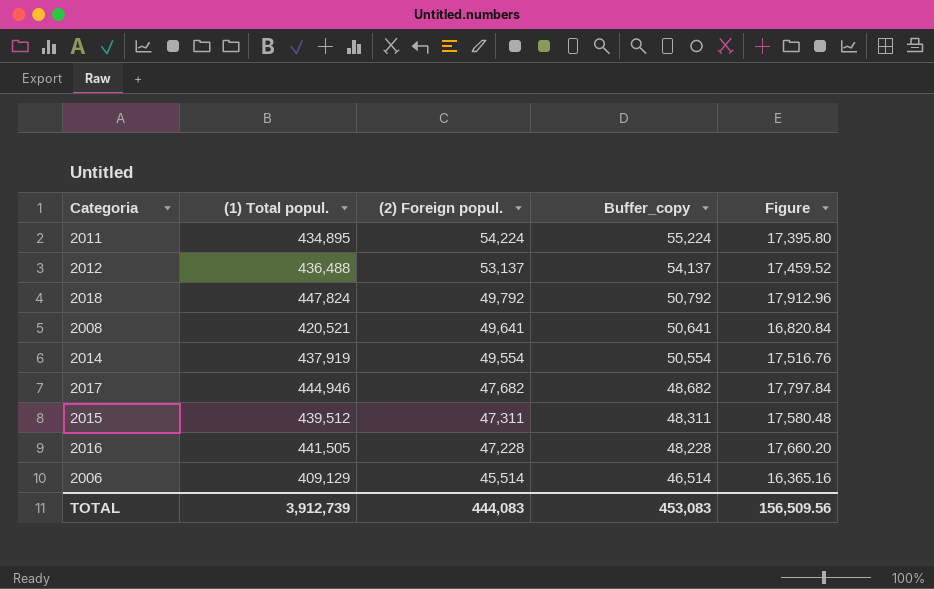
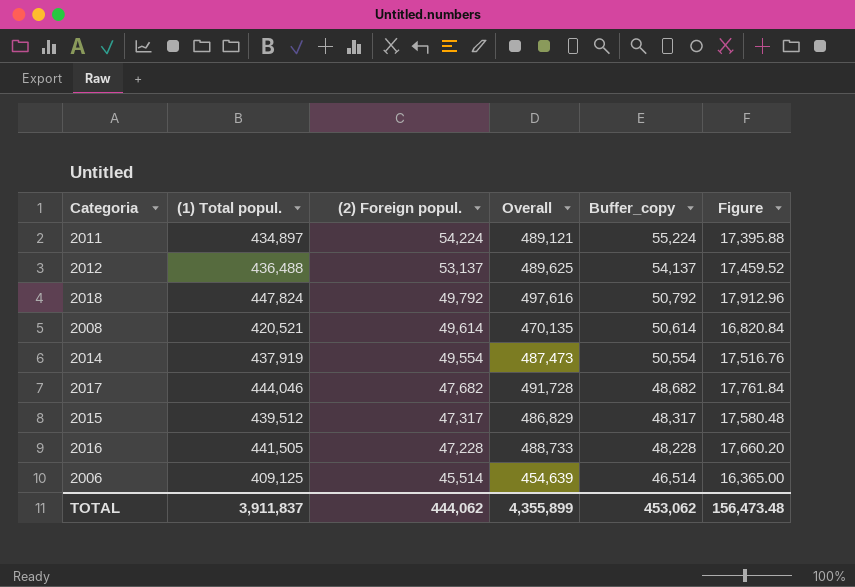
column Overall | formula: none -> [(1) Total popul.] + [(2) Foreign popul.]
2011 | (1) Total popul.: 434,895 -> 434,897
2011 | Figure: 17,395.80 -> 17,395.88
2008 | (2) Foreign popul.: 49,641 -> 49,614
2008 | Buffer_copy: 50,641 -> 50,614
2017 | (1) Total popul.: 444,946 -> 444,046
2017 | Figure: 17,797.84 -> 17,761.84
2015 | (2) Foreign popul.: 47,311 -> 47,317
2015 | Buffer_copy: 48,311 -> 48,317
2006 | (1) Total popul.: 409,129 -> 409,125
2006 | Figure: 16,365.16 -> 16,365.00
TOTAL | (1) Total popul.: 3,912,739 -> 3,911,837
TOTAL | (2) Foreign popul.: 444,083 -> 444,062
TOTAL | Buffer_copy: 453,083 -> 453,062
TOTAL | Figure: 156,509.56 -> 156,473.48

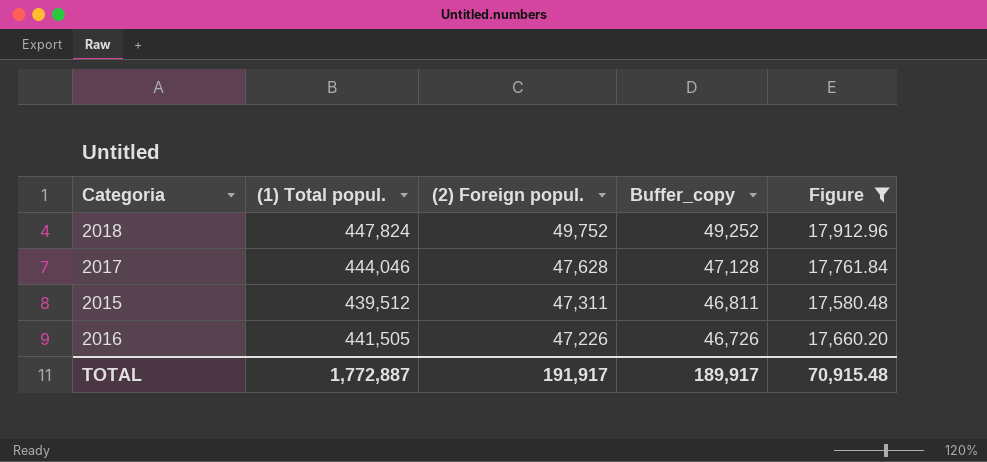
filter: none -> Figure >= 17,580.48
column Overall | formula: [(1) Total popul.] + [(2) Foreign popul.] -> none
column Buffer_copy | formula: [(2) Foreign popul.] + 1000 -> [(2) Foreign popul.] - 500
2018 | (2) Foreign popul.: 49,792 -> 49,752
2017 | (2) Foreign popul.: 47,682 -> 47,628
2015 | (2) Foreign popul.: 47,317 -> 47,311
2016 | (2) Foreign popul.: 47,228 -> 47,226
TOTAL | (1) Total popul.: 3,911,837 -> 1,772,887
TOTAL | (2) Foreign popul.: 444,062 -> 191,917
TOTAL | Buffer_copy: 453,062 -> 189,917
TOTAL | Figure: 156,473.48 -> 70,915.48

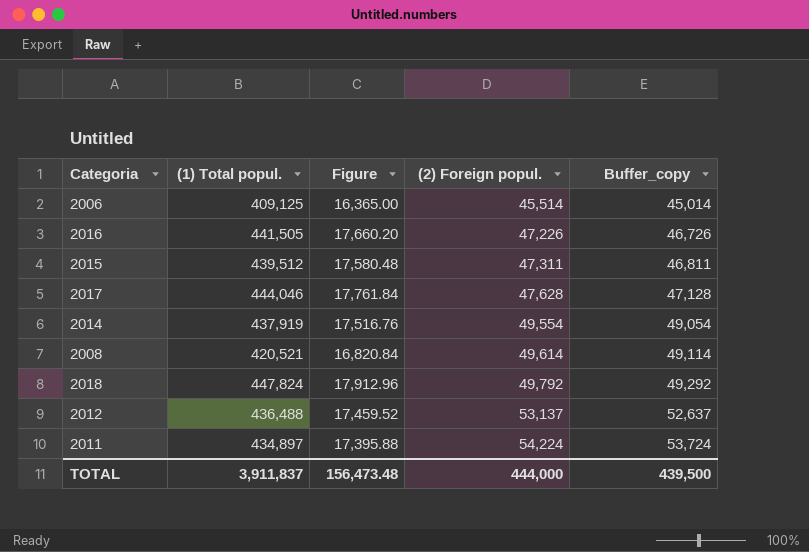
filter: Figure >= 17,580.48 -> none
row order: (2) Foreign popul. descending -> (2) Foreign popul. ascending
column Figure | position: 5 -> 3
2018 | (2) Foreign popul.: 49,752 -> 49,792
2018 | Buffer_copy: 49,252 -> 49,292
TOTAL | (1) Total popul.: 1,772,887 -> 3,911,837
TOTAL | Figure: 70,915.48 -> 156,473.48
TOTAL | (2) Foreign popul.: 191,917 -> 444,000
TOTAL | Buffer_copy: 189,917 -> 439,500

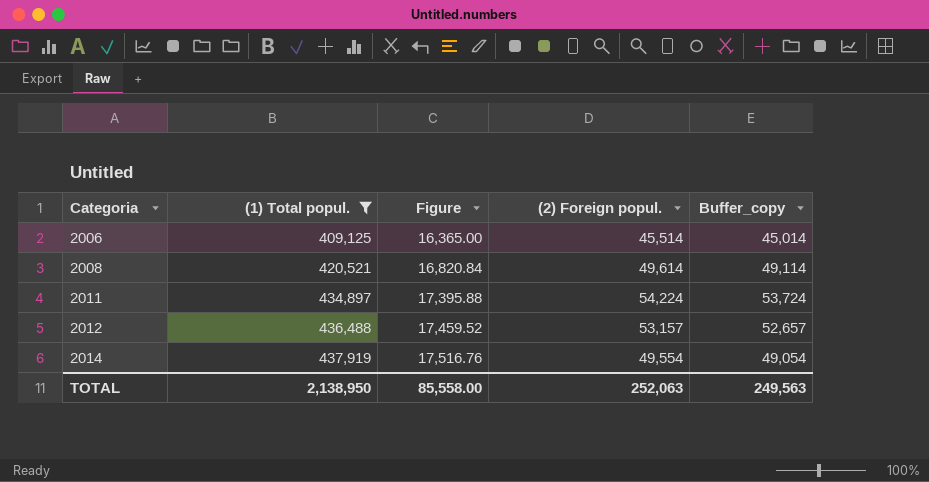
filter: none -> (1) Total popul. <= 437,919
row order: (2) Foreign popul. ascending -> Categoria ascending
2012 | (2) Foreign popul.: 53,137 -> 53,157
2012 | Buffer_copy: 52,637 -> 52,657
TOTAL | (1) Total popul.: 3,911,837 -> 2,138,950
TOTAL | Figure: 156,473.48 -> 85,558.00
TOTAL | (2) Foreign popul.: 444,000 -> 252,063
TOTAL | Buffer_copy: 439,500 -> 249,563

